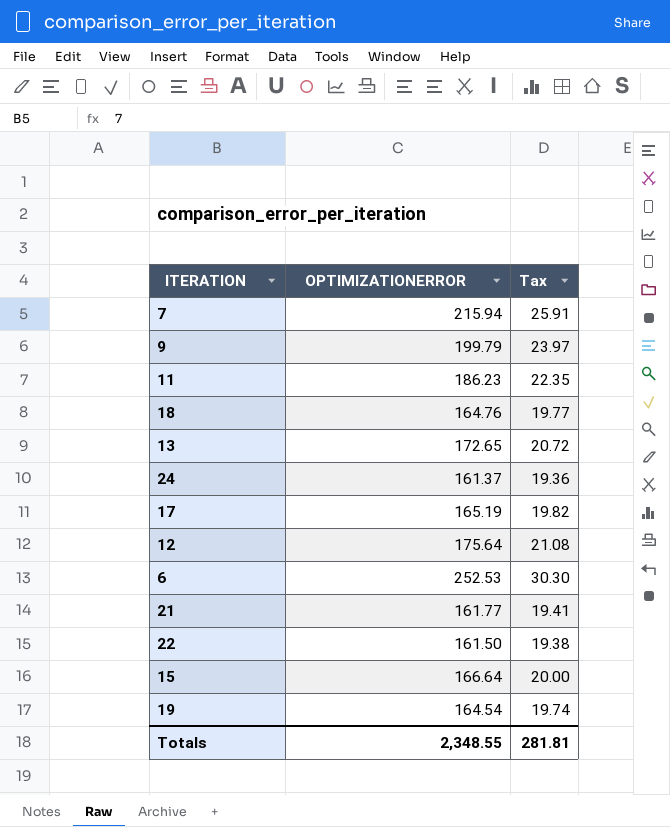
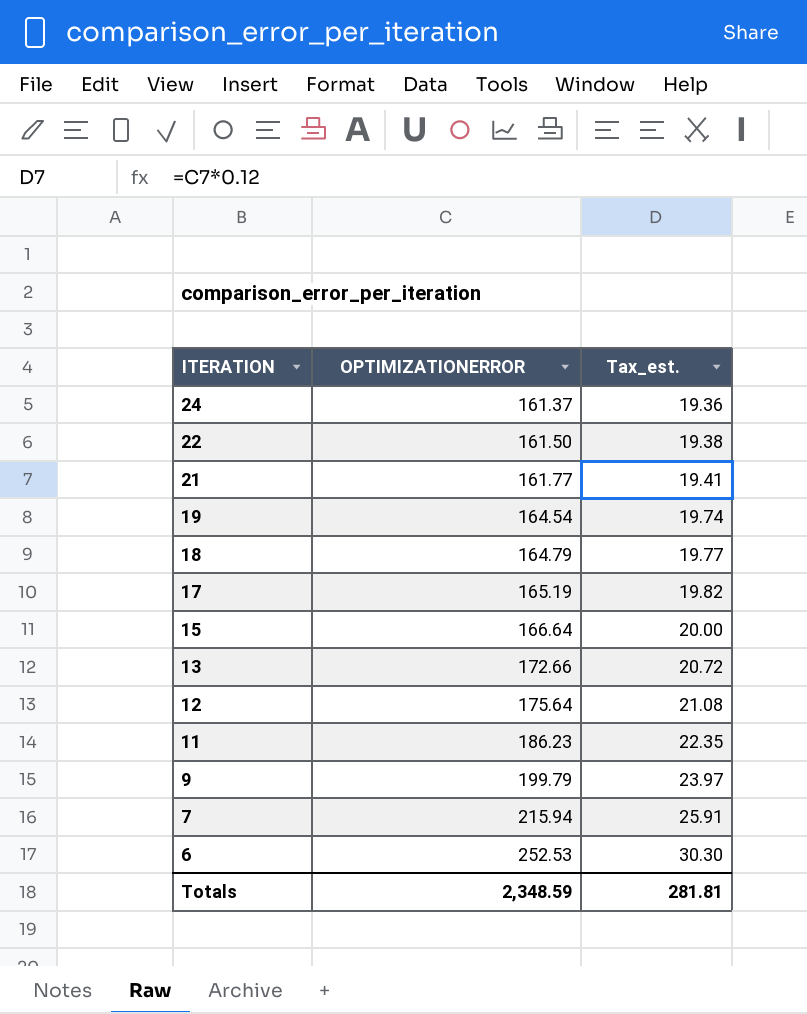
row order: none -> ITERATION descending
column name: Tax -> Tax_est.
18 | OPTIMIZATIONERROR: 164.76 -> 164.79
13 | OPTIMIZATIONERROR: 172.65 -> 172.66
Totals | OPTIMIZATIONERROR: 2,348.55 -> 2,348.59

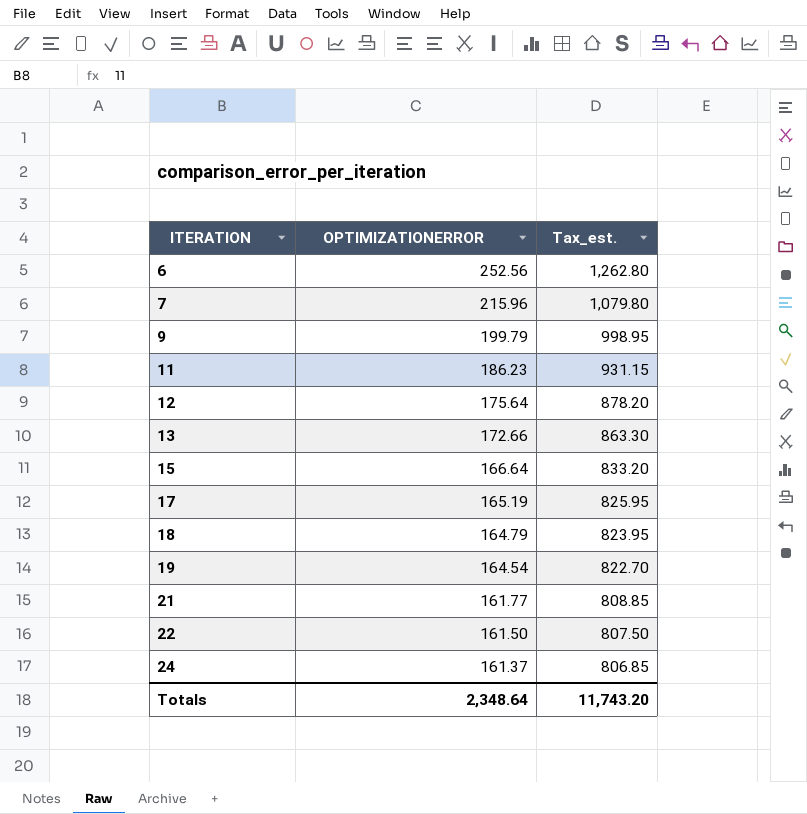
row order: ITERATION descending -> ITERATION ascending
column Tax_est. | formula: [OPTIMIZATIONERROR] * 0.12 -> [OPTIMIZATIONERROR] * 5
6 | OPTIMIZATIONERROR: 252.53 -> 252.56
7 | OPTIMIZATIONERROR: 215.94 -> 215.96
Totals | OPTIMIZATIONERROR: 2,348.59 -> 2,348.64
Totals | Tax_est.: 281.81 -> 11,743.20

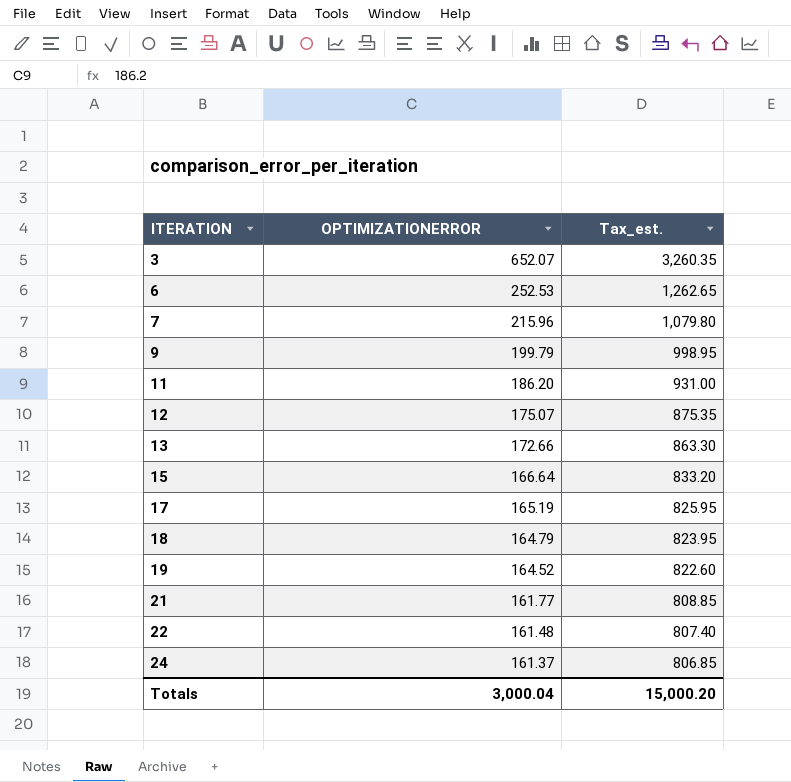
row 3: none -> 652.07 | 3,260.35
6 | OPTIMIZATIONERROR: 252.56 -> 252.53
6 | Tax_est.: 1,262.80 -> 1,262.65
11 | OPTIMIZATIONERROR: 186.23 -> 186.20
11 | Tax_est.: 931.15 -> 931.00
12 | OPTIMIZATIONERROR: 175.64 -> 175.07
12 | Tax_est.: 878.20 -> 875.35
19 | OPTIMIZATIONERROR: 164.54 -> 164.52
19 | Tax_est.: 822.70 -> 822.60
22 | OPTIMIZATIONERROR: 161.50 -> 161.48
22 | Tax_est.: 807.50 -> 807.40
Totals | OPTIMIZATIONERROR: 2,348.64 -> 3,000.04
Totals | Tax_est.: 11,743.20 -> 15,000.20

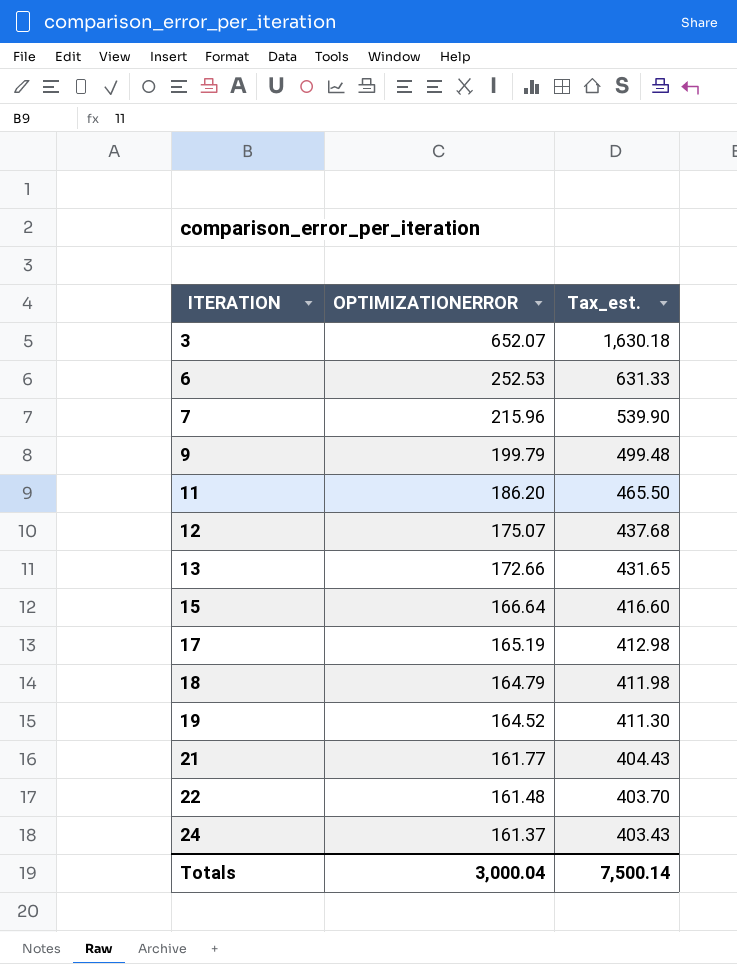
column Tax_est. | formula: [OPTIMIZATIONERROR] * 5 -> [OPTIMIZATIONERROR] * 2.5
Totals | Tax_est.: 15,000.20 -> 7,500.14

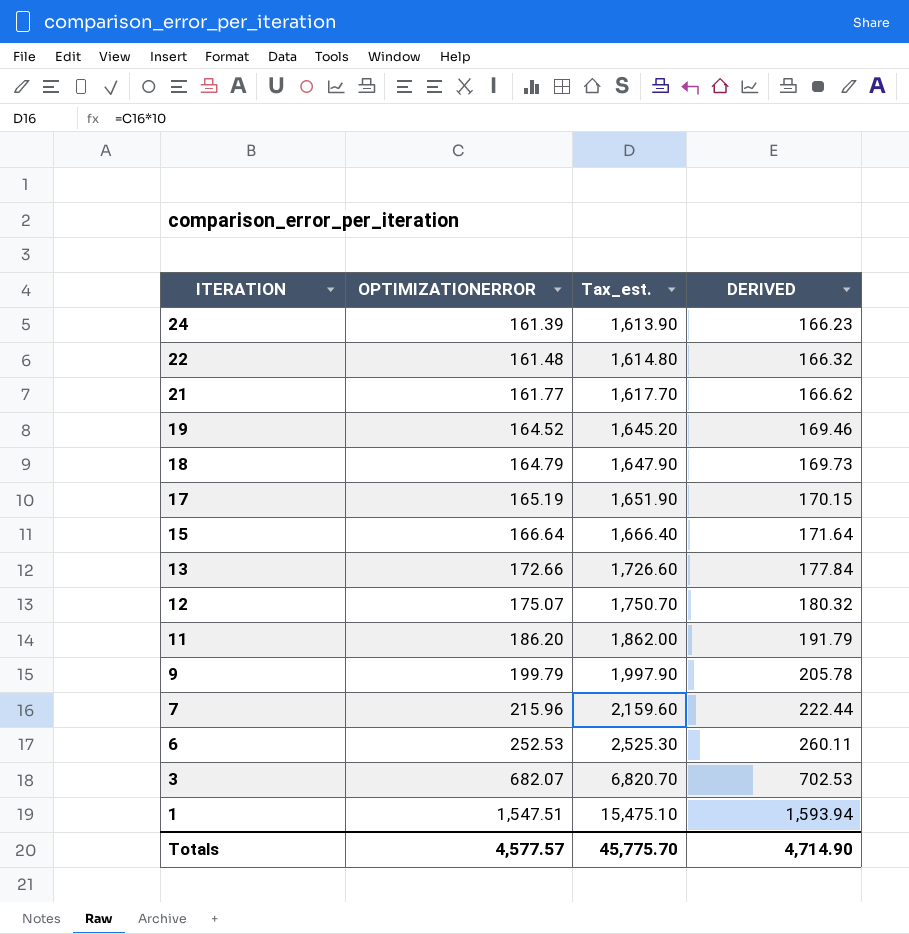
row order: ITERATION ascending -> ITERATION descending
column Tax_est. | formula: [OPTIMIZATIONERROR] * 2.5 -> [OPTIMIZATIONERROR] * 10
column DERIVED | formula: none -> [OPTIMIZATIONERROR] * 1.03
24 | OPTIMIZATIONERROR: 161.37 -> 161.39
3 | OPTIMIZATIONERROR: 652.07 -> 682.07
row 1: none -> 1,547.51 | 15,475.10 | 1,593.94
Totals | OPTIMIZATIONERROR: 3,000.04 -> 4,577.57
Totals | Tax_est.: 7,500.14 -> 45,775.70

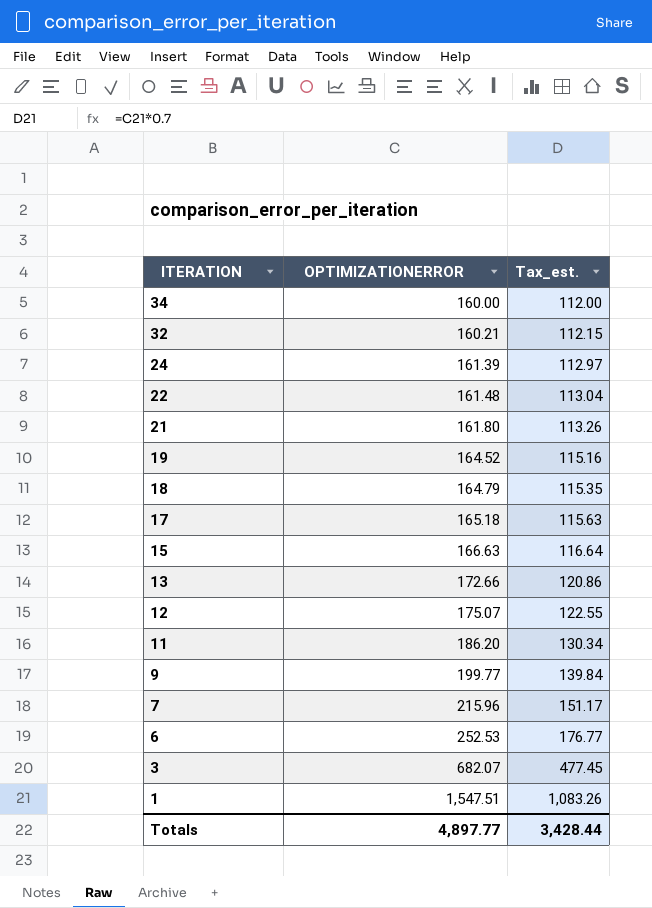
column DERIVED | formula: [OPTIMIZATIONERROR] * 1.03 -> none
column Tax_est. | formula: [OPTIMIZATIONERROR] * 10 -> [OPTIMIZATIONERROR] * 0.7
row 34: none -> 160.00 | 112.00
row 32: none -> 160.21 | 112.15
21 | OPTIMIZATIONERROR: 161.77 -> 161.80
17 | OPTIMIZATIONERROR: 165.19 -> 165.18
15 | OPTIMIZATIONERROR: 166.64 -> 166.63
9 | OPTIMIZATIONERROR: 199.79 -> 199.77
Totals | OPTIMIZATIONERROR: 4,577.57 -> 4,897.77
Totals | Tax_est.: 45,775.70 -> 3,428.44

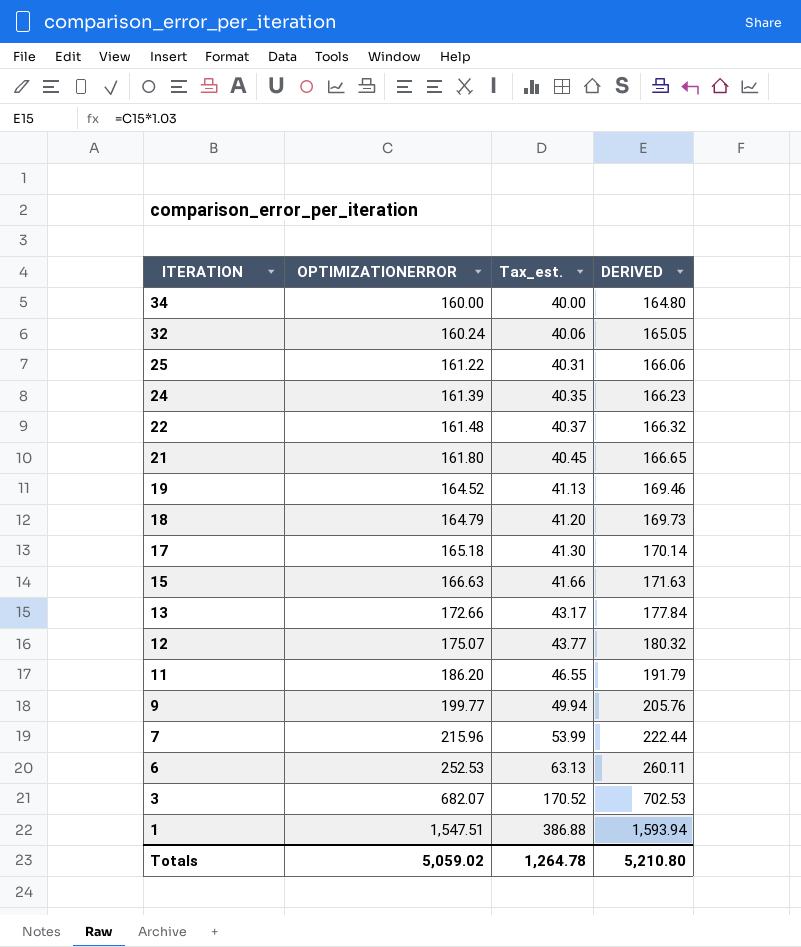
column Tax_est. | formula: [OPTIMIZATIONERROR] * 0.7 -> [OPTIMIZATIONERROR] * 0.25
column DERIVED | formula: none -> [OPTIMIZATIONERROR] * 1.03
32 | OPTIMIZATIONERROR: 160.21 -> 160.24
row 25: none -> 161.22 | 40.31 | 166.06
Totals | OPTIMIZATIONERROR: 4,897.77 -> 5,059.02
Totals | Tax_est.: 3,428.44 -> 1,264.78

